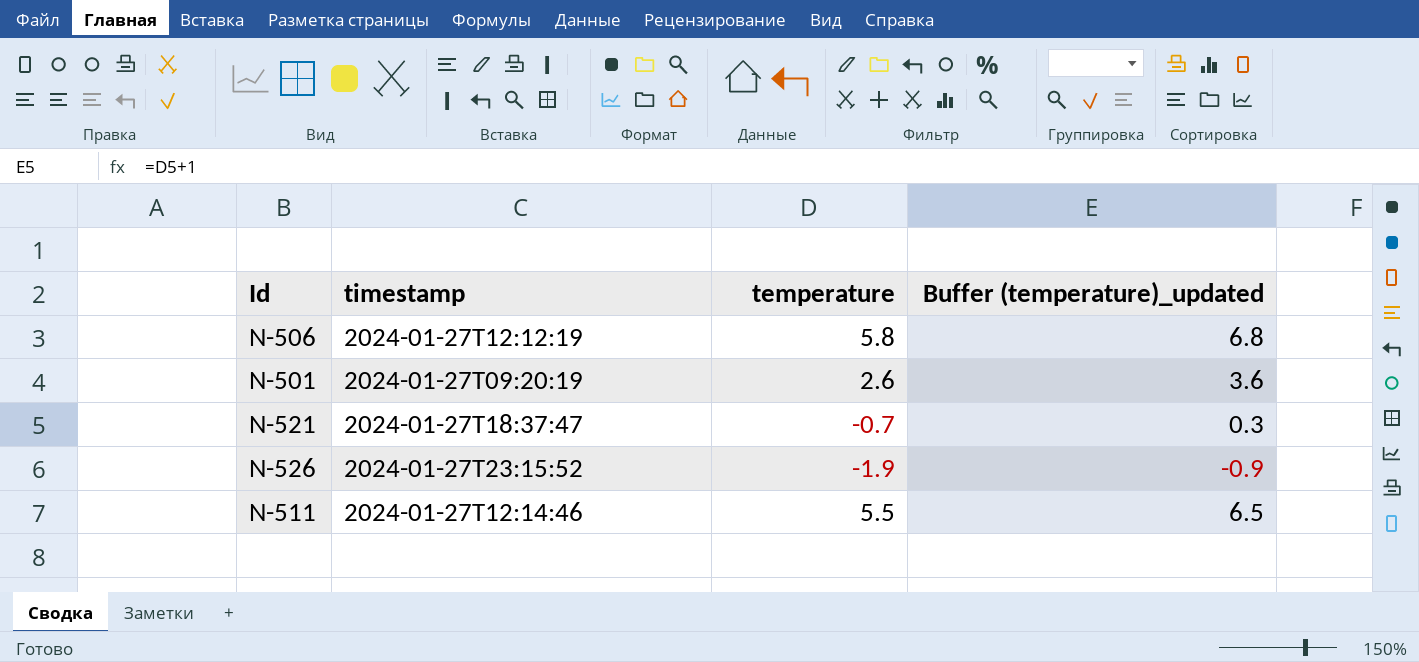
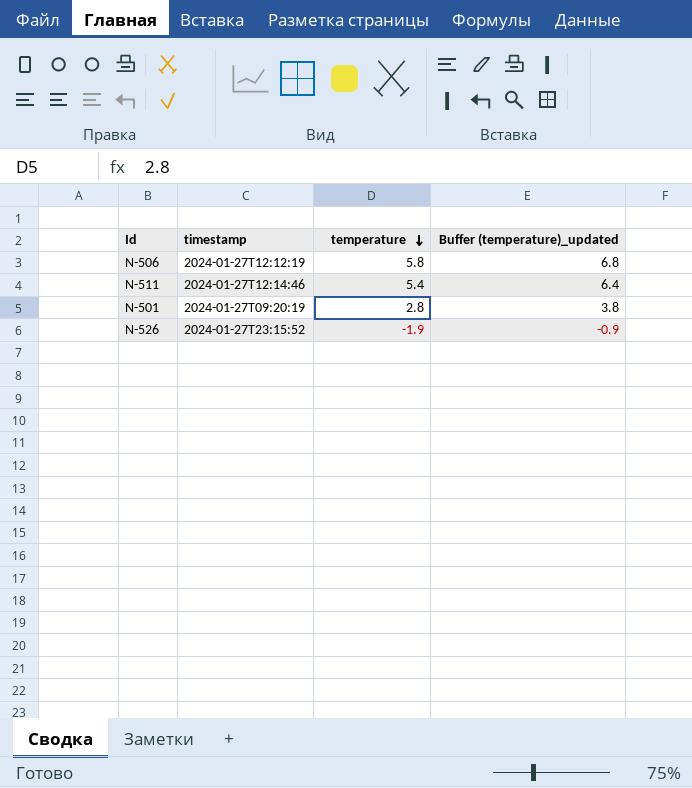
row order: none -> temperature descending
row N-521: 2024-01-27T18:37:47 | -0.7 | 0.3 -> none
N-511 | temperature: 5.5 -> 5.4
N-511 | Buffer (temperature)_updated: 6.5 -> 6.4
N-501 | temperature: 2.6 -> 2.8
N-501 | Buffer (temperature)_updated: 3.6 -> 3.8

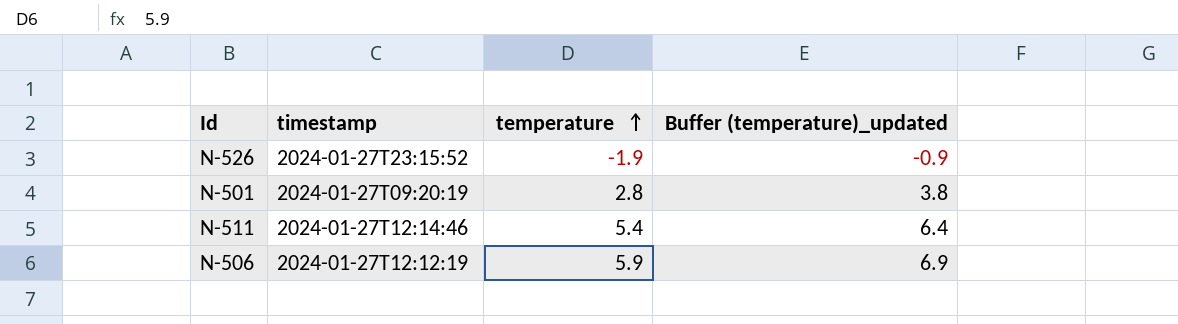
row order: temperature descending -> temperature ascending
N-506 | temperature: 5.8 -> 5.9
N-506 | Buffer (temperature)_updated: 6.8 -> 6.9

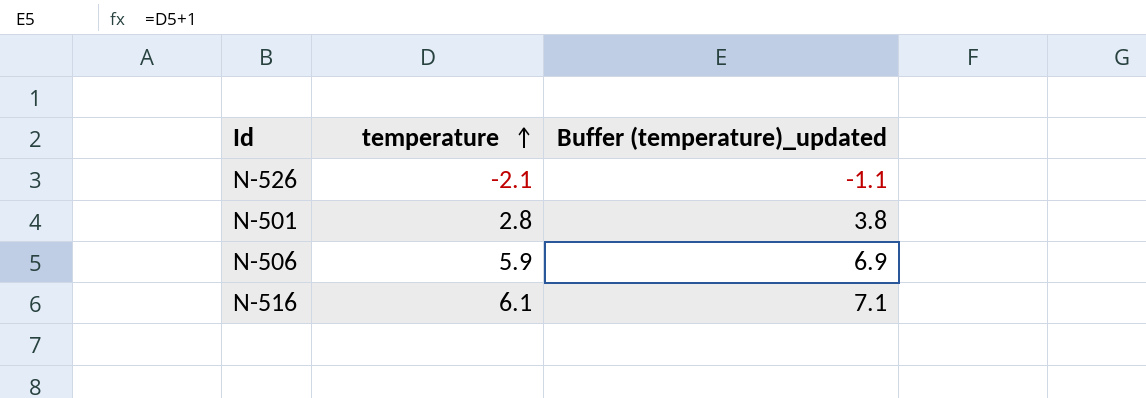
column timestamp | position: 2 -> none
row N-511: 2024-01-27T12:14:46 | 5.4 | 6.4 -> none
N-526 | temperature: -1.9 -> -2.1
N-526 | Buffer (temperature)_updated: -0.9 -> -1.1
row N-516: none -> 6.1 | 7.1

